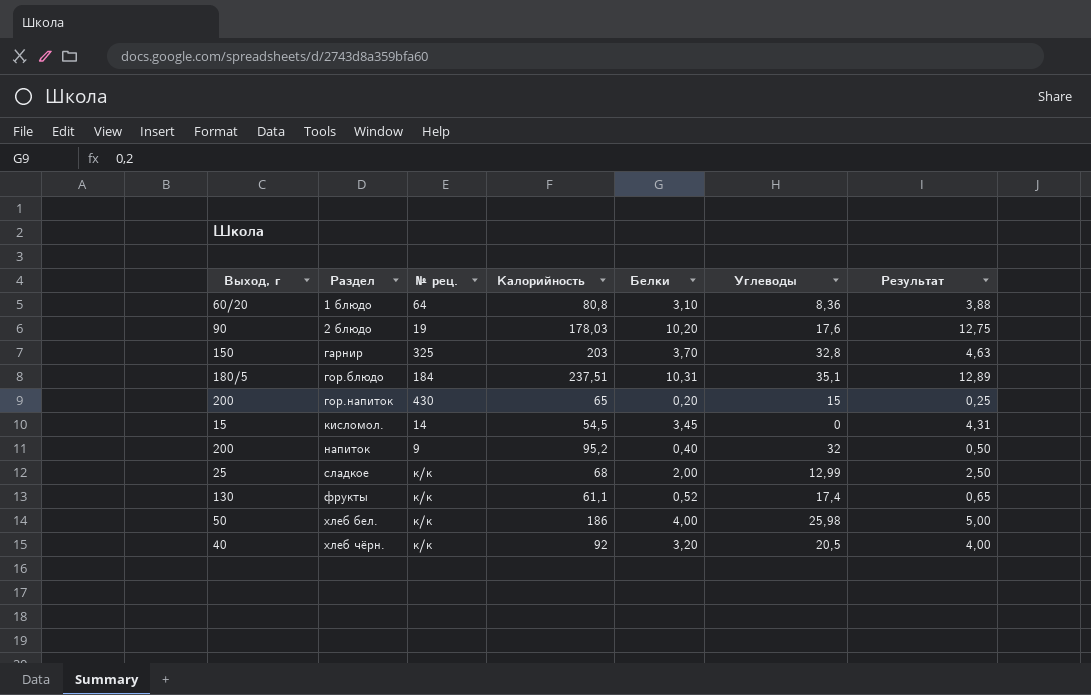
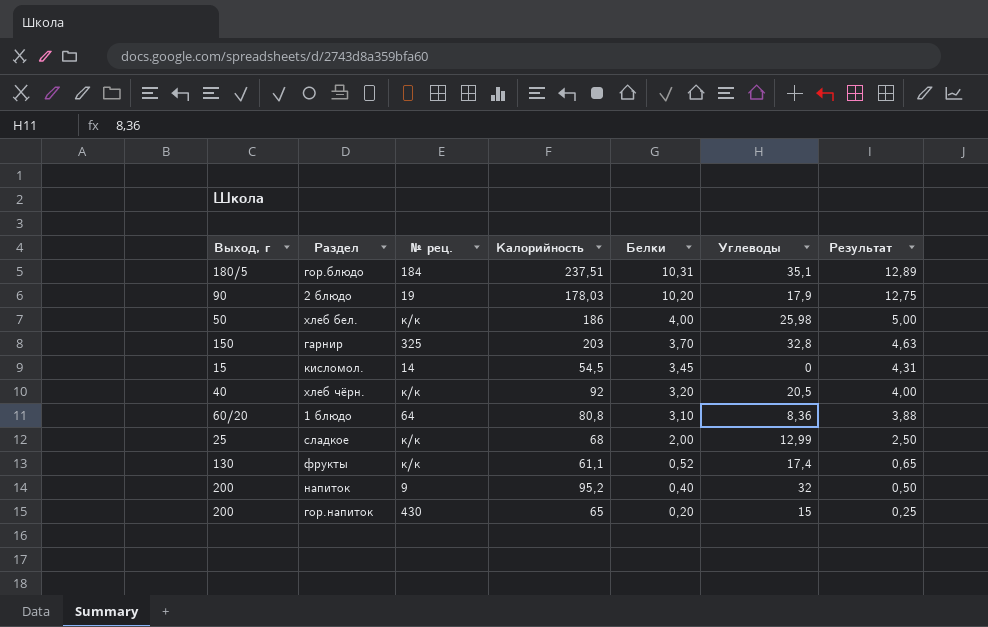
row order: Раздел ascending -> Белки descending
2 блюдо | Углеводы: 17,6 -> 17,9

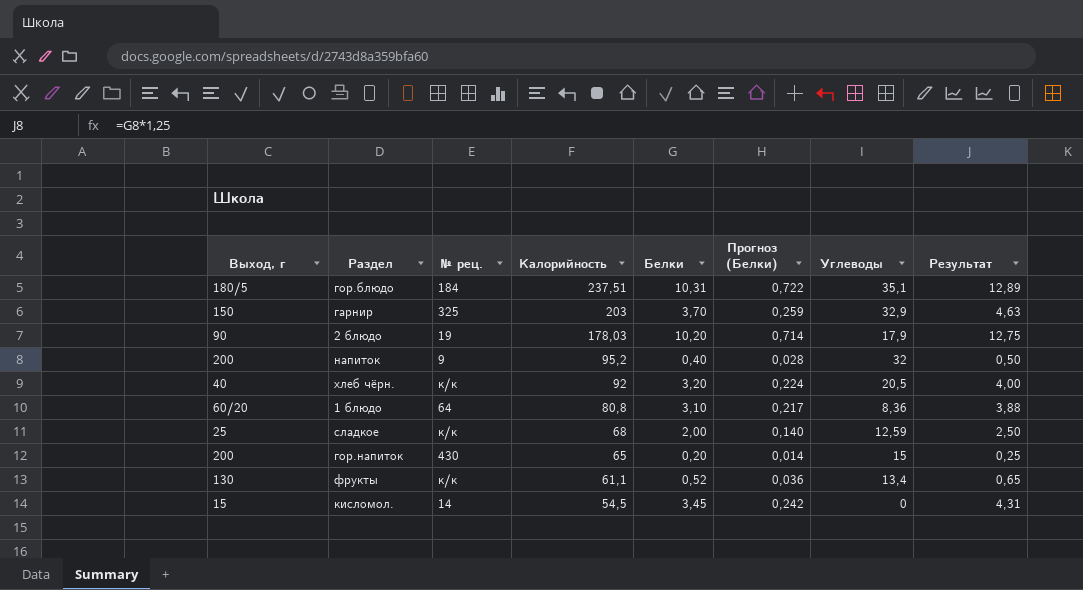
row order: Белки descending -> Калорийность descending
column Прогноз (Белки) | formula: none -> [Белки] * 0,07
row хлеб бел.: 50 | к/к | 186 | 4,00 | 25,98 | 5,00 -> none
гарнир | Углеводы: 32,8 -> 32,9
сладкое | Углеводы: 12,99 -> 12,59
фрукты | Углеводы: 17,4 -> 13,4

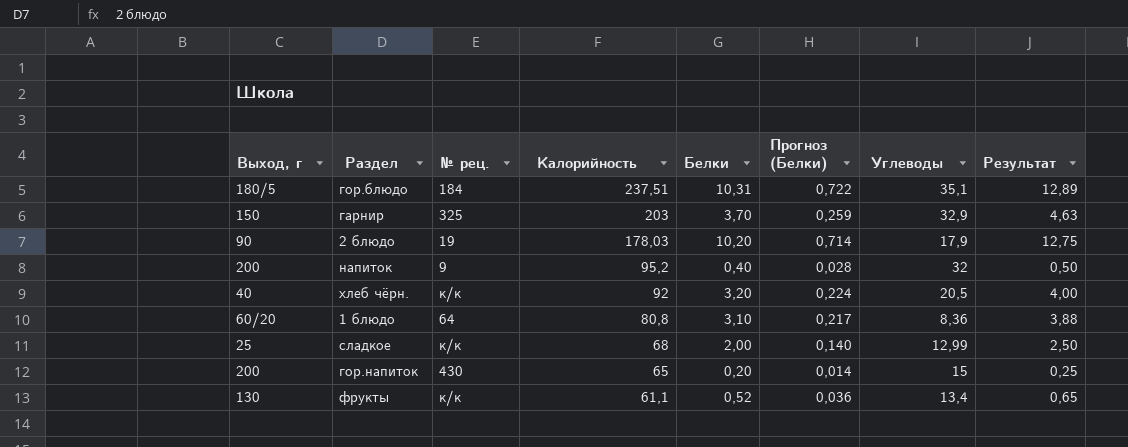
row кисломол.: 15 | 14 | 54,5 | 3,45 | 0,242 | 0 | 4,31 -> none
сладкое | Углеводы: 12,59 -> 12,99

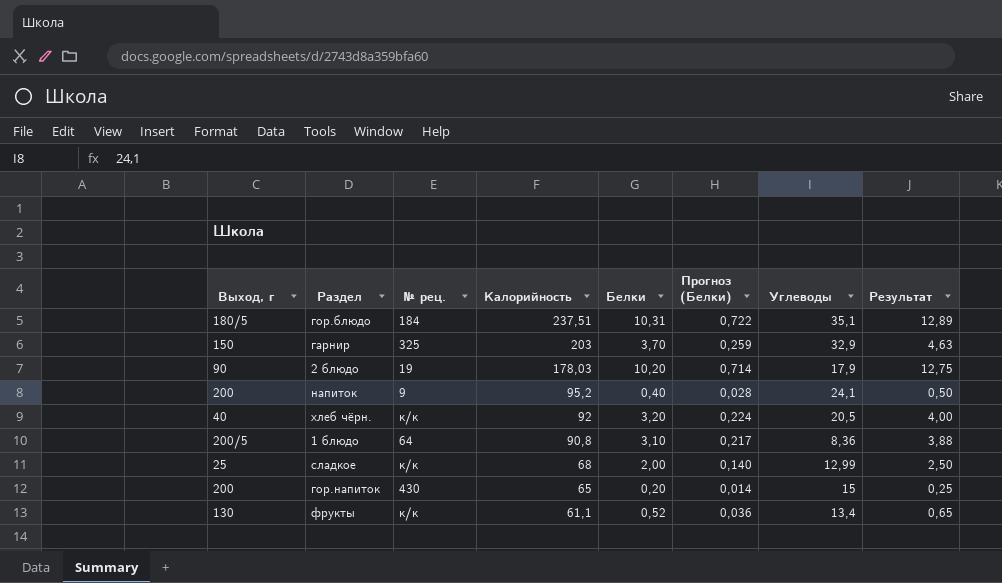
напиток | Углеводы: 32 -> 24,1
1 блюдо | Выход, г: 60/20 -> 200/5
1 блюдо | Калорийность: 80,8 -> 90,8

